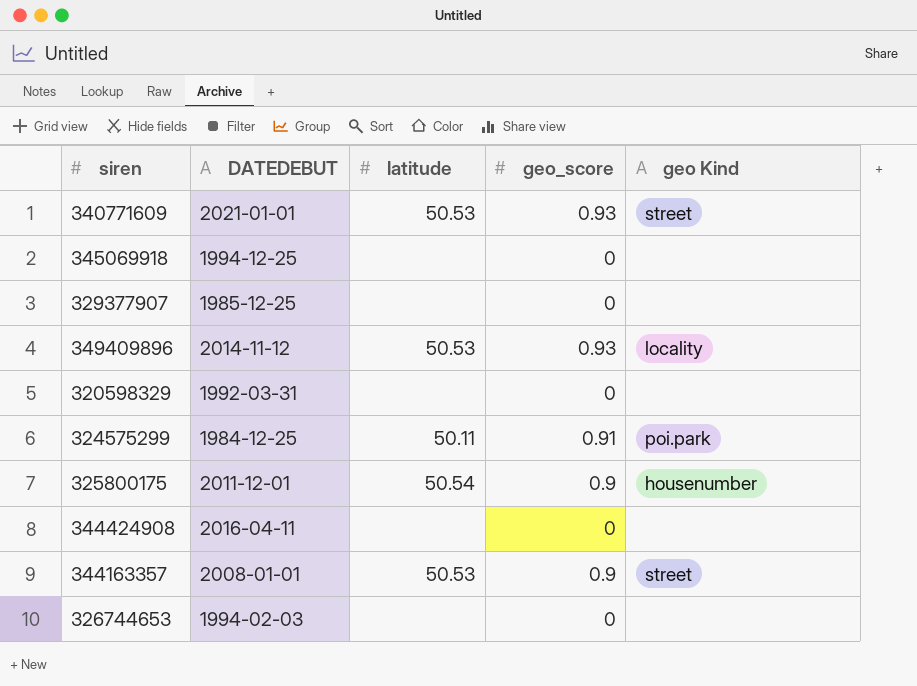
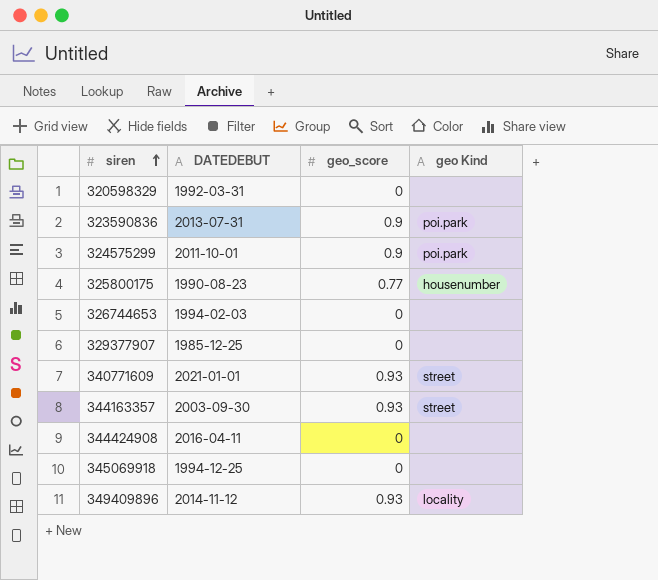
row order: none -> siren ascending
column latitude | position: 3 -> none
row 323590836: none -> 2013-07-31 | 0.9 | poi.park
324575299 | DATEDEBUT: 1984-12-25 -> 2011-10-01
324575299 | geo_score: 0.91 -> 0.9
325800175 | DATEDEBUT: 2011-12-01 -> 1990-08-23
325800175 | geo_score: 0.9 -> 0.77
344163357 | DATEDEBUT: 2008-01-01 -> 2003-09-30
344163357 | geo_score: 0.9 -> 0.93

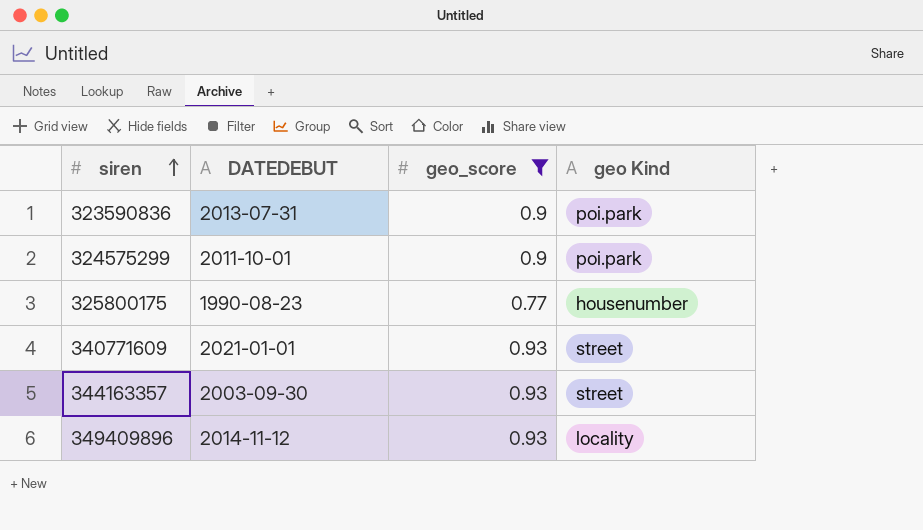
filter: none -> geo_score != 0

